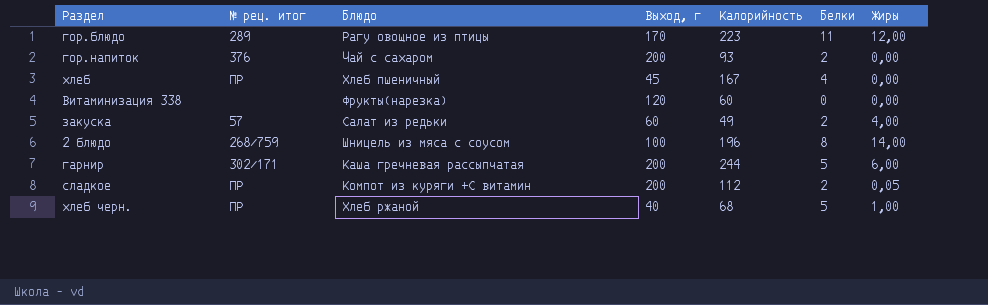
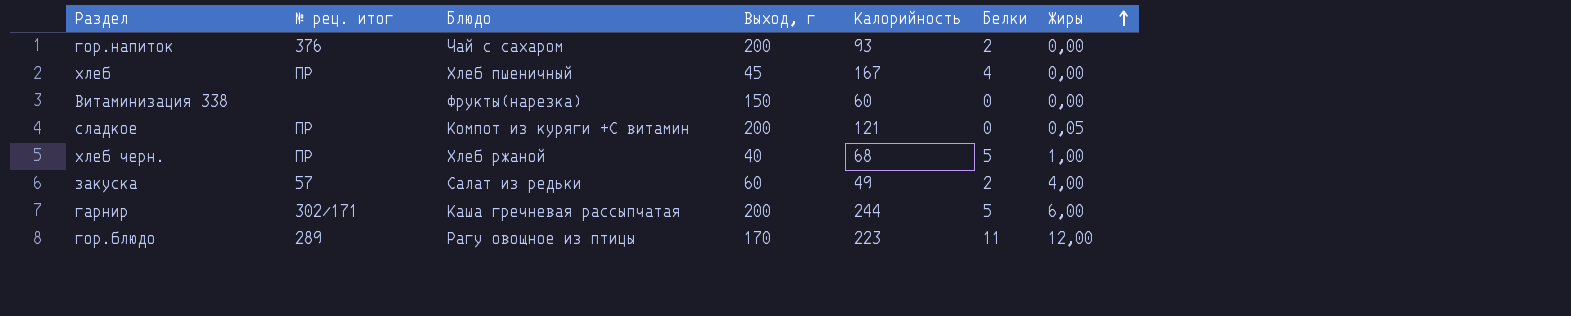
row order: none -> Жиры ascending
row 2 блюдо: 268/759 | Шницель из мяса с соусом | 100 | 196 | 8 | 14,00 -> none
Витаминизация 338 | Выход, г: 120 -> 150
сладкое | Калорийность: 112 -> 121
сладкое | Белки: 2 -> 0

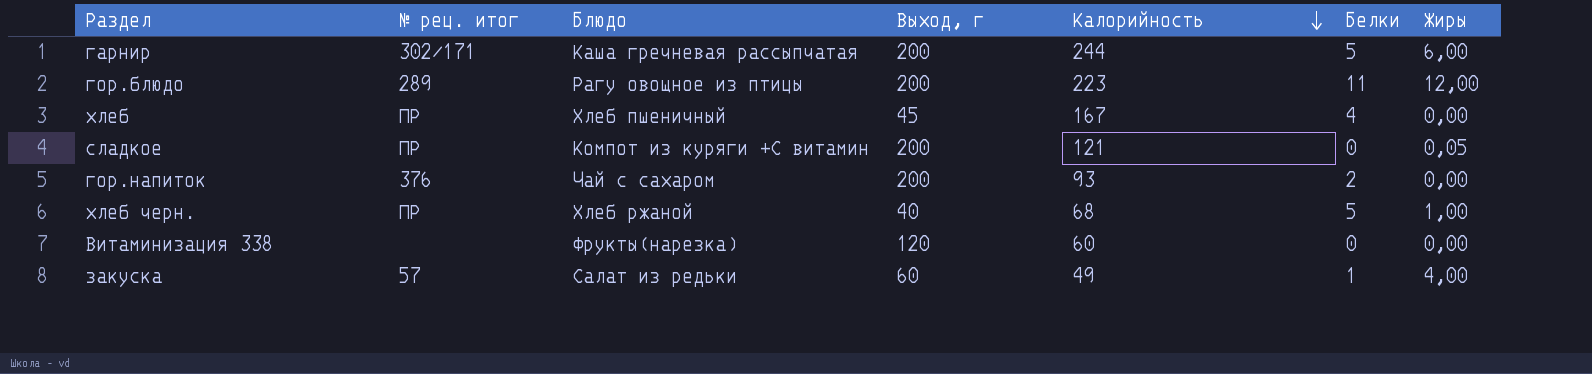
row order: Жиры ascending -> Калорийность descending
гор.блюдо | Выход, г: 170 -> 200
Витаминизация 338 | Выход, г: 150 -> 120
закуска | Белки: 2 -> 1

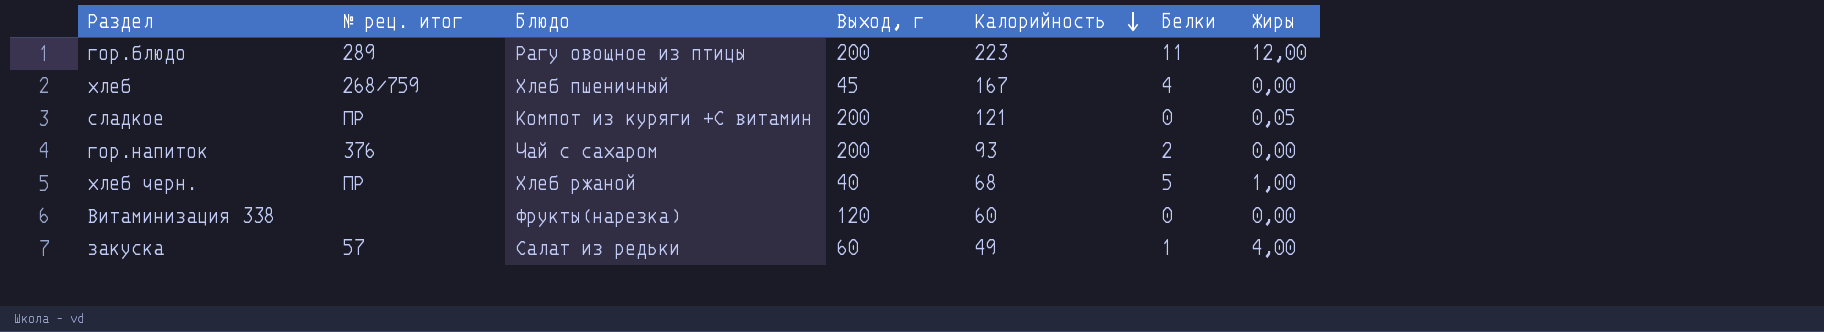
row гарнир: 302/171 | Каша гречневая рассыпчатая | 200 | 244 | 5 | 6,00 -> none
хлеб | № рец. итог: ПР -> 268/759

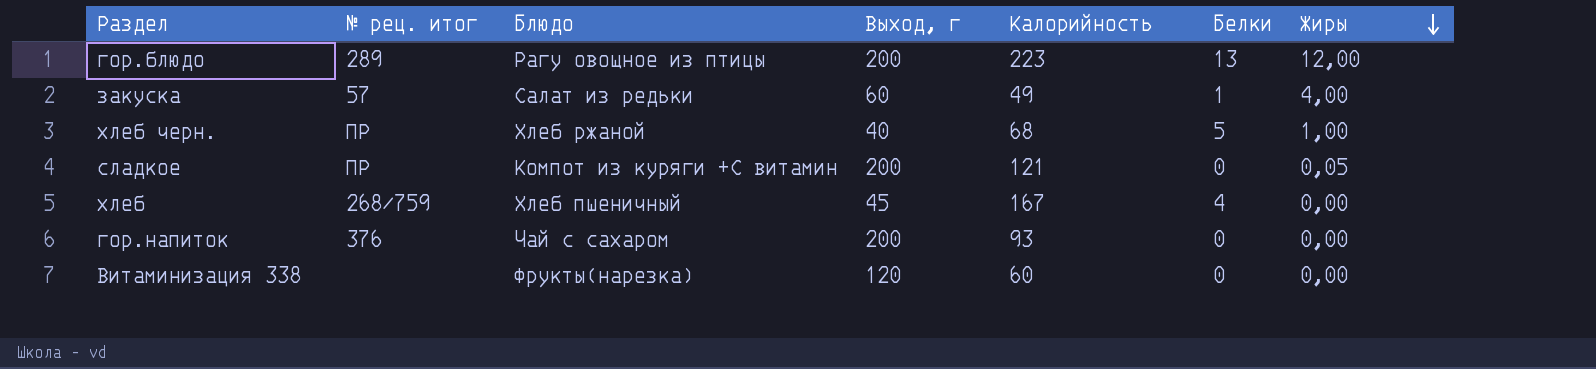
row order: Калорийность descending -> Жиры descending
гор.блюдо | Белки: 11 -> 13
гор.напиток | Белки: 2 -> 0

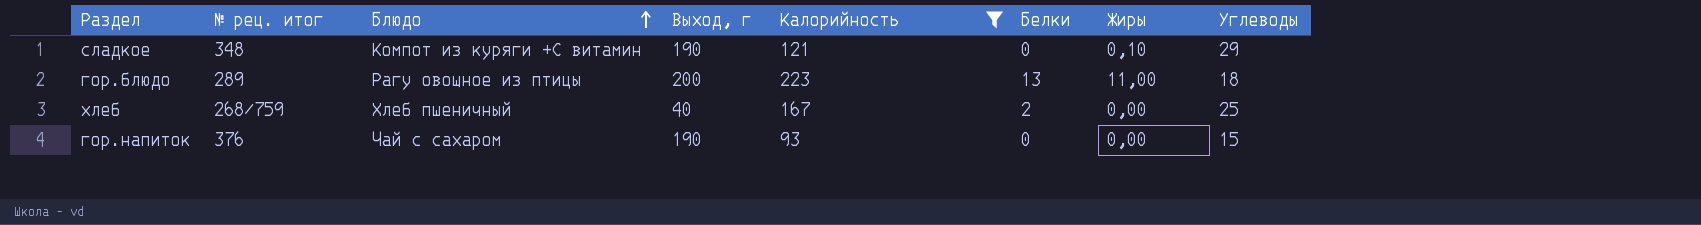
filter: none -> Калорийность >= 93
row order: Жиры descending -> Блюдо ascending
column Углеводы | position: none -> 8
сладкое | № рец. итог: ПР -> 348
сладкое | Выход, г: 200 -> 190
сладкое | Жиры: 0,05 -> 0,10
гор.блюдо | Жиры: 12,00 -> 11,00
хлеб | Выход, г: 45 -> 40
хлеб | Белки: 4 -> 2
гор.напиток | Выход, г: 200 -> 190

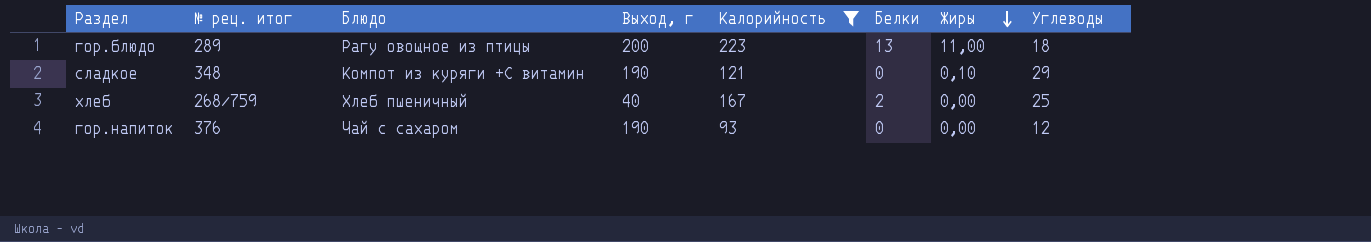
row order: Блюдо ascending -> Жиры descending
гор.напиток | Углеводы: 15 -> 12

